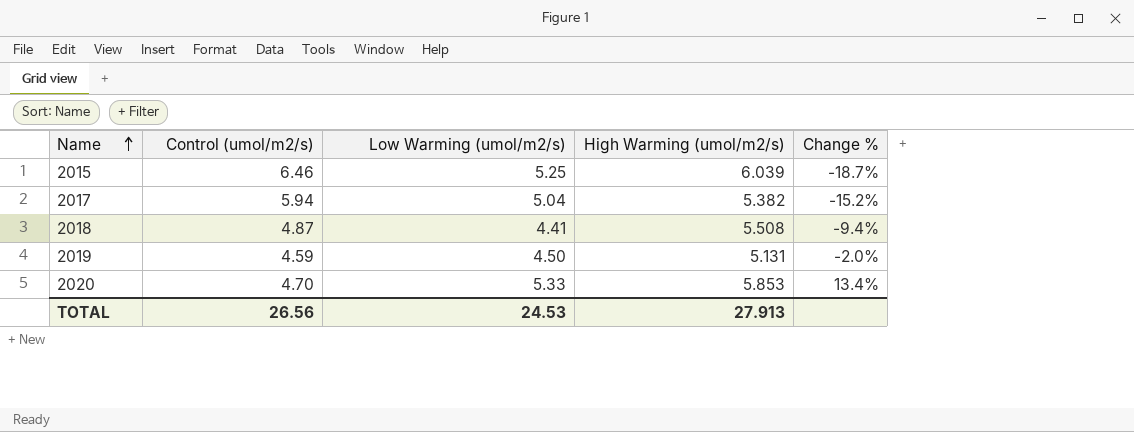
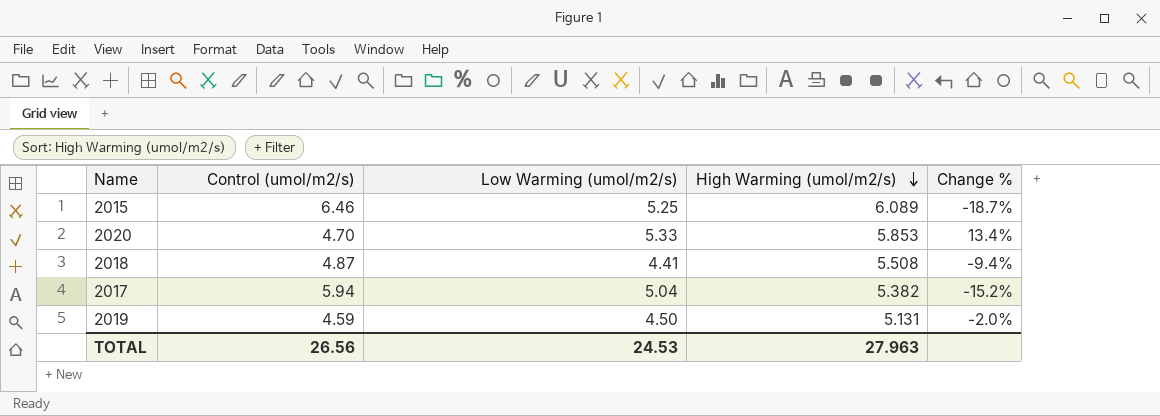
row order: Name ascending -> High Warming (umol/m2/s) descending
2015 | High Warming (umol/m2/s): 6.039 -> 6.089
TOTAL | High Warming (umol/m2/s): 27.913 -> 27.963

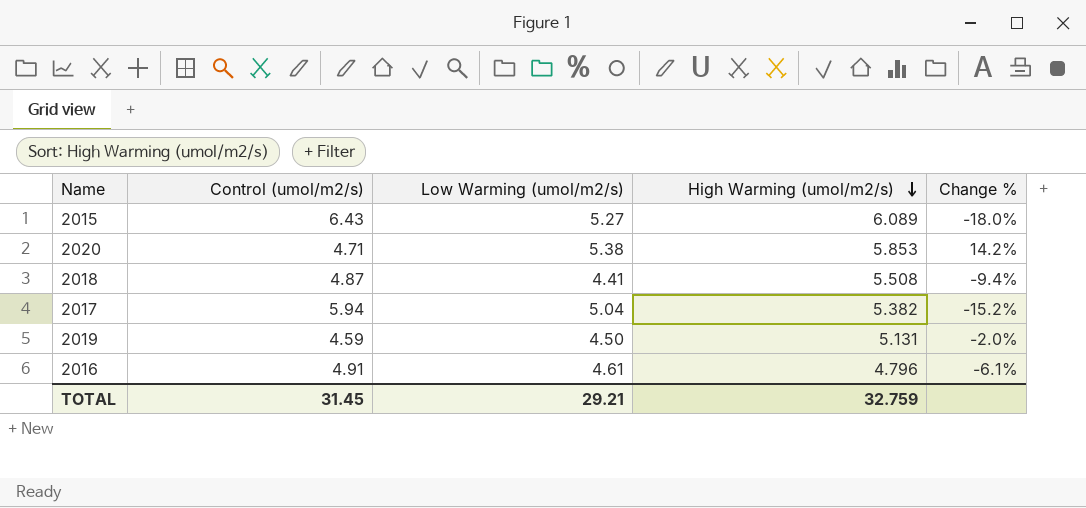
2015 | Control (umol/m2/s): 6.46 -> 6.43
2015 | Low Warming (umol/m2/s): 5.25 -> 5.27
2015 | Change %: -18.7% -> -18.0%
2020 | Control (umol/m2/s): 4.70 -> 4.71
2020 | Low Warming (umol/m2/s): 5.33 -> 5.38
2020 | Change %: 13.4% -> 14.2%
row 2016: none -> 4.91 | 4.61 | 4.796 | -6.1%
TOTAL | Control (umol/m2/s): 26.56 -> 31.45
TOTAL | Low Warming (umol/m2/s): 24.53 -> 29.21
TOTAL | High Warming (umol/m2/s): 27.963 -> 32.759

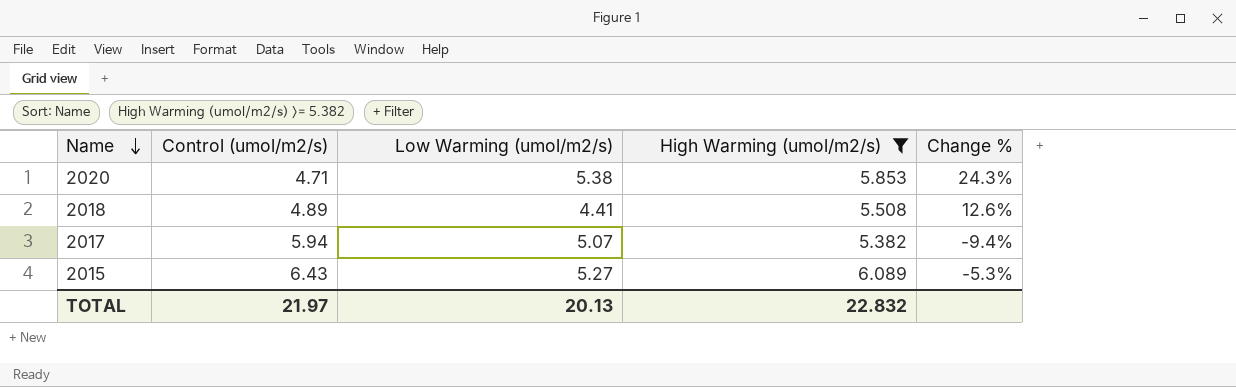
filter: none -> High Warming (umol/m2/s) >= 5.382
row order: High Warming (umol/m2/s) descending -> Name descending
column Change % | formula: ([Low Warming (umol/m2/s)] - [Control (umol/m2/s)]) / [Control (umol/m2/s)] -> ([High Warming (umol/m2/s)] - [Control (umol/m2/s)]) / [Control (umol/m2/s)]
2018 | Control (umol/m2/s): 4.87 -> 4.89
2017 | Low Warming (umol/m2/s): 5.04 -> 5.07
TOTAL | Control (umol/m2/s): 31.45 -> 21.97
TOTAL | Low Warming (umol/m2/s): 29.21 -> 20.13
TOTAL | High Warming (umol/m2/s): 32.759 -> 22.832

